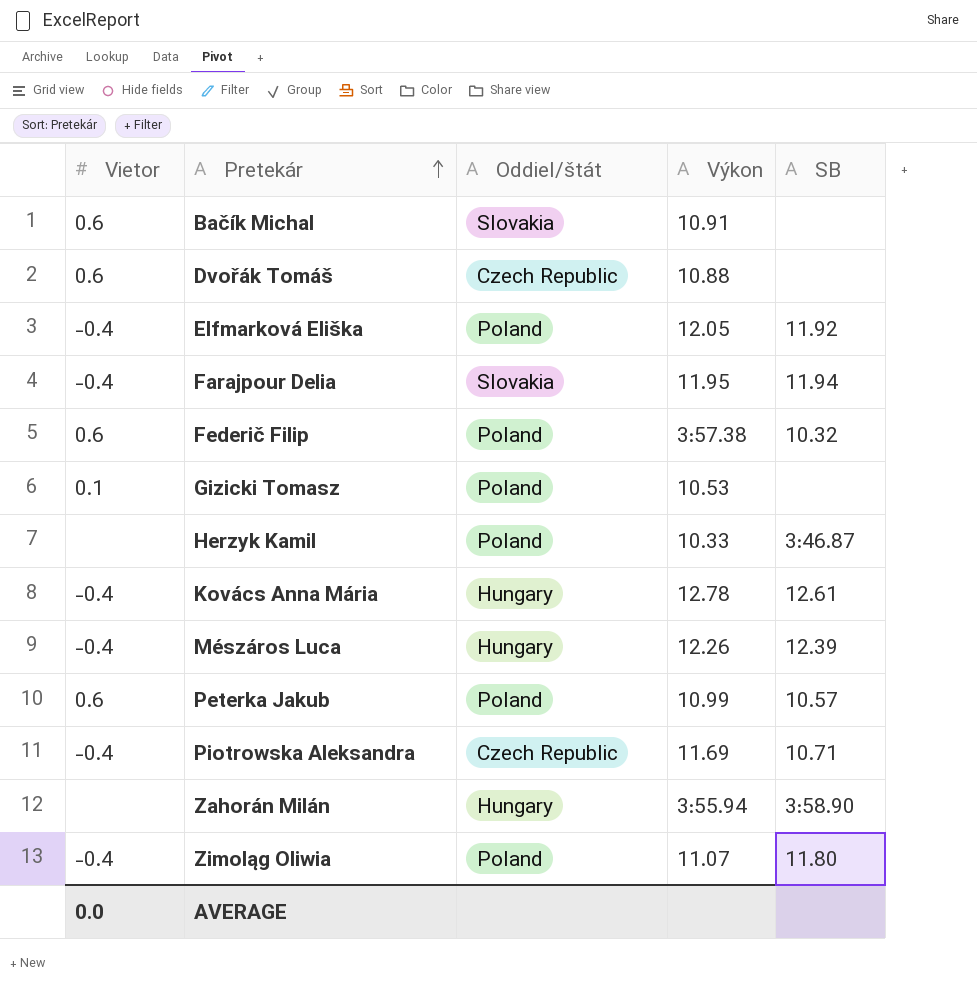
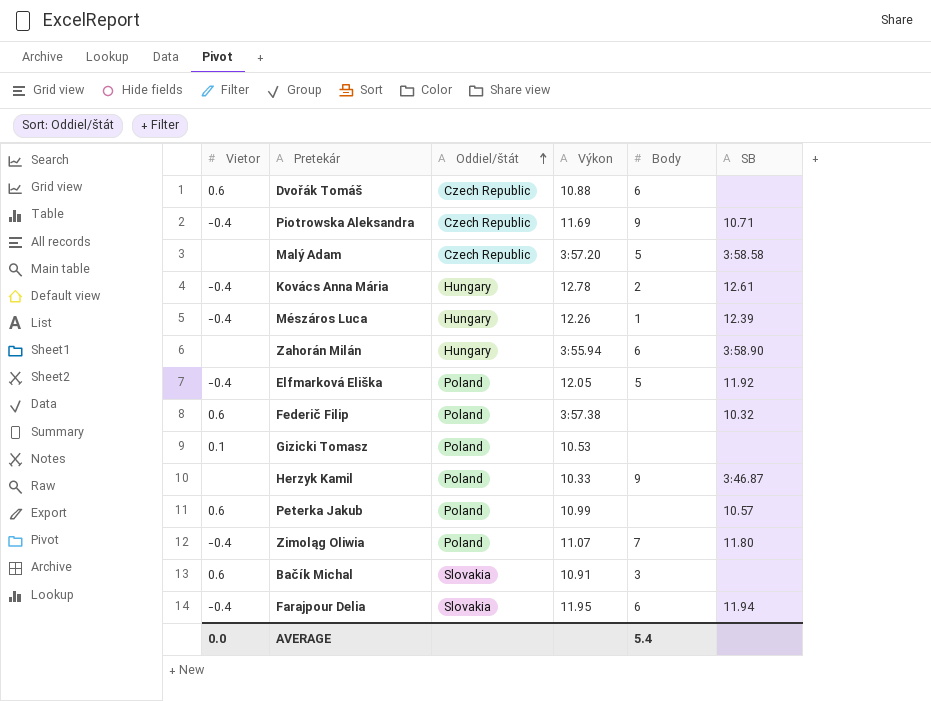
row order: Pretekár ascending -> Oddiel/štát ascending
column Body | position: none -> 5
row Malý Adam: none -> none | Czech Republic | 3:57.20 | 5 | 3:58.58

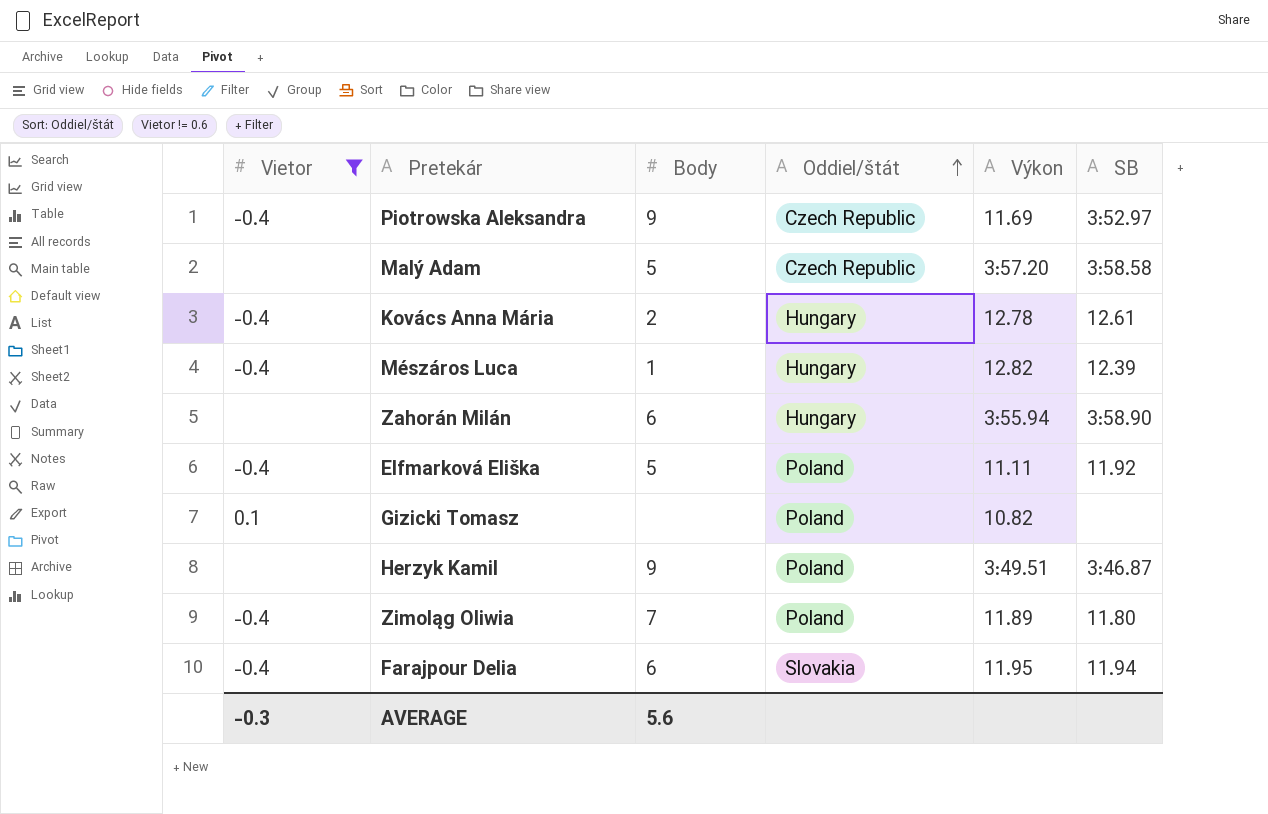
filter: none -> Vietor != 0.6
column Body | position: 5 -> 3
Piotrowska Aleksandra | SB: 10.71 -> 3:52.97
Mészáros Luca | Výkon: 12.26 -> 12.82
Elfmarková Eliška | Výkon: 12.05 -> 11.11
Gizicki Tomasz | Výkon: 10.53 -> 10.82
Herzyk Kamil | Výkon: 10.33 -> 3:49.51
Zimoląg Oliwia | Výkon: 11.07 -> 11.89
AVERAGE | Vietor: 0.0 -> -0.3
AVERAGE | Body: 5.4 -> 5.6

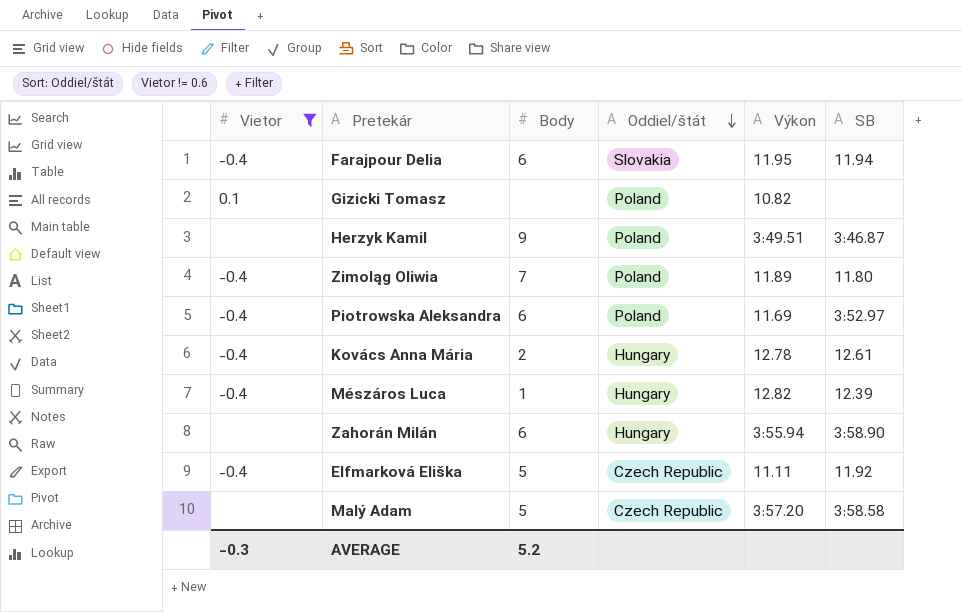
row order: Oddiel/štát ascending -> Oddiel/štát descending
Piotrowska Aleksandra | Body: 9 -> 6
Piotrowska Aleksandra | Oddiel/štát: Czech Republic -> Poland
Elfmarková Eliška | Oddiel/štát: Poland -> Czech Republic
AVERAGE | Body: 5.6 -> 5.2

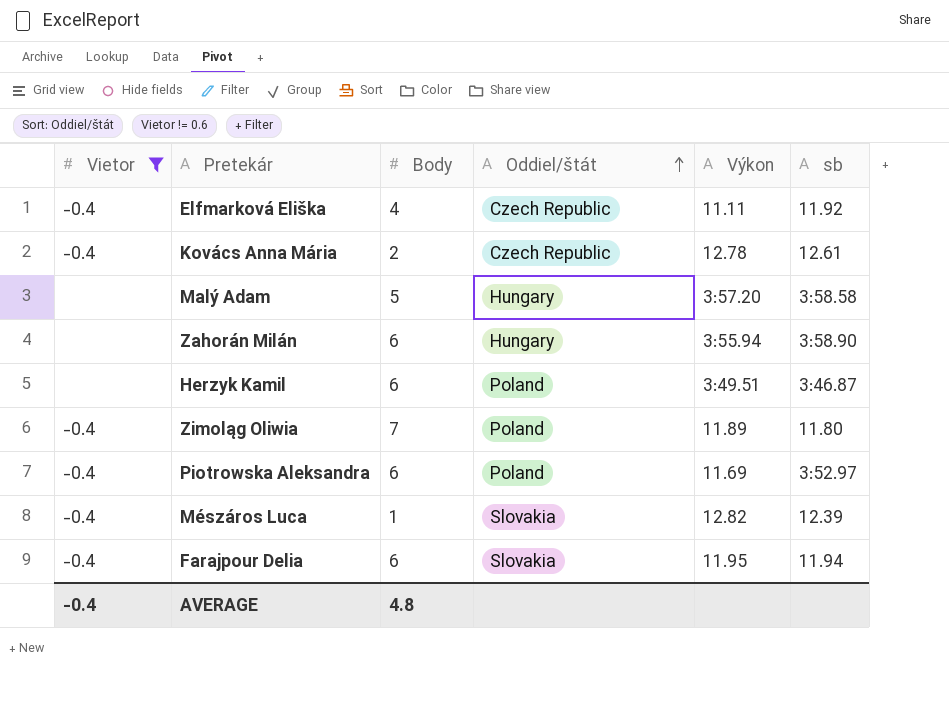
row order: Oddiel/štát descending -> Oddiel/štát ascending
column name: SB -> sb
row Gizicki Tomasz: 0.1 | none | Poland | 10.82 | none -> none
Elfmarková Eliška | Body: 5 -> 4
Kovács Anna Mária | Oddiel/štát: Hungary -> Czech Republic
Malý Adam | Oddiel/štát: Czech Republic -> Hungary
Herzyk Kamil | Body: 9 -> 6
Mészáros Luca | Oddiel/štát: Hungary -> Slovakia
AVERAGE | Vietor: -0.3 -> -0.4
AVERAGE | Body: 5.2 -> 4.8

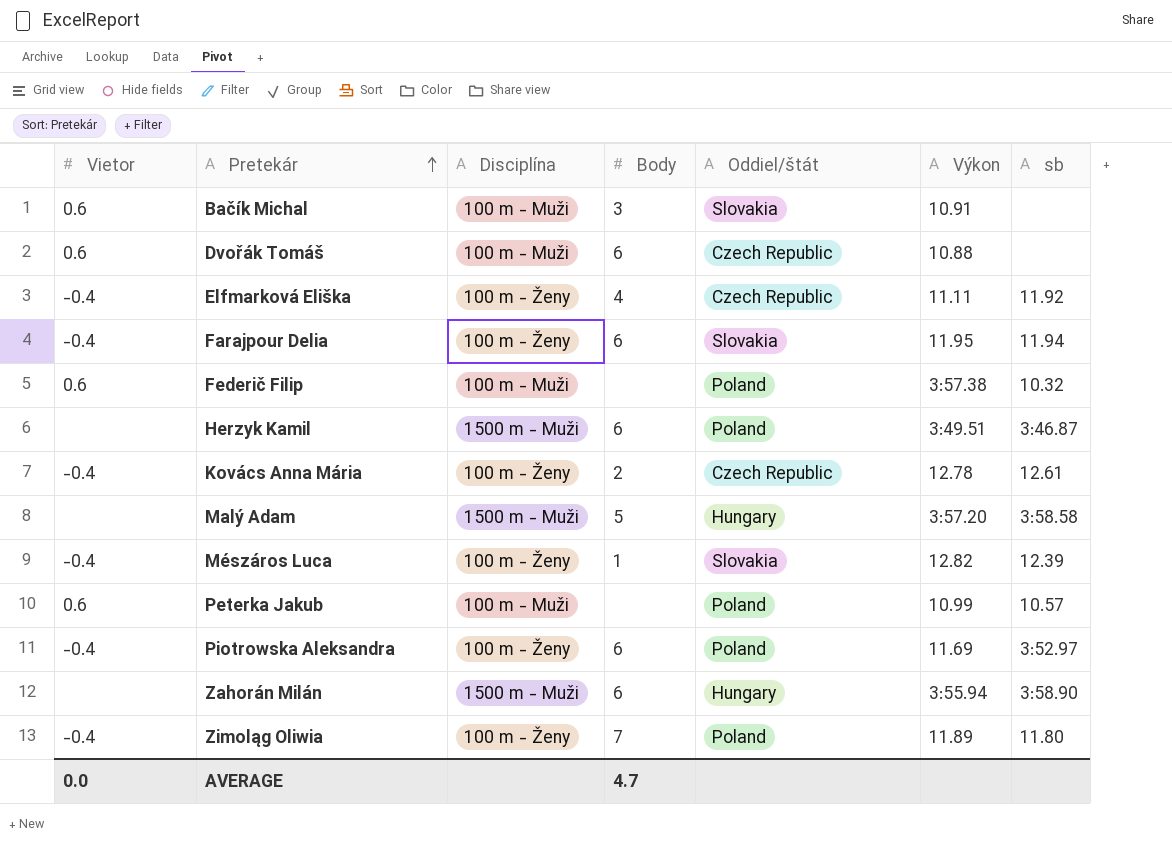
filter: Vietor != 0.6 -> none
row order: Oddiel/štát ascending -> Pretekár ascending
column Disciplína | position: none -> 3
AVERAGE | Vietor: -0.4 -> 0.0
AVERAGE | Body: 4.8 -> 4.7

